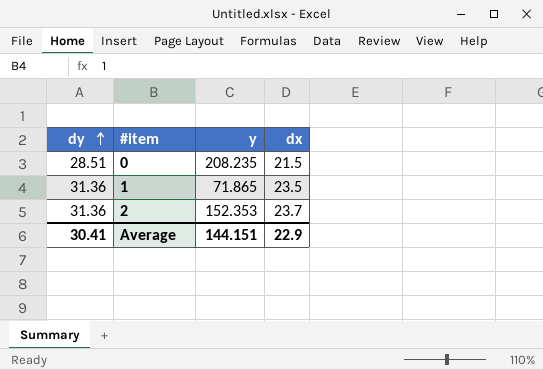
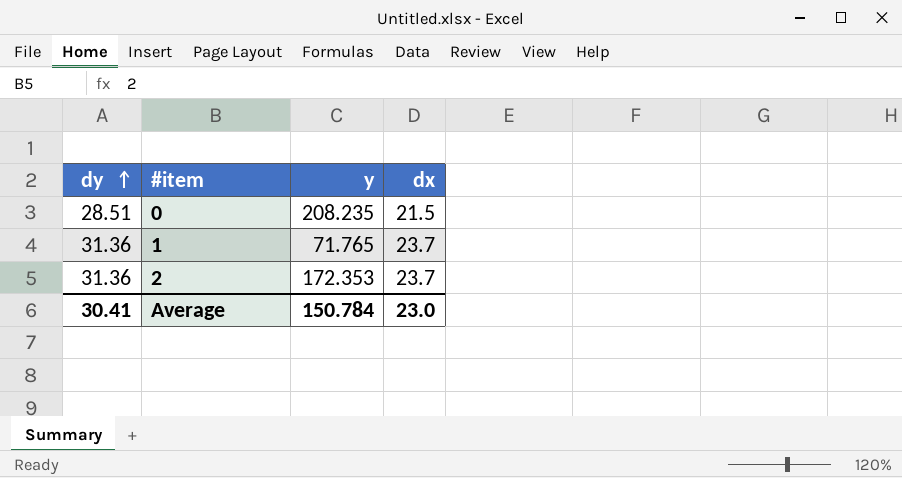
1 | y: 71.865 -> 71.765
1 | dx: 23.5 -> 23.7
2 | y: 152.353 -> 172.353
Average | y: 144.151 -> 150.784
Average | dx: 22.9 -> 23.0

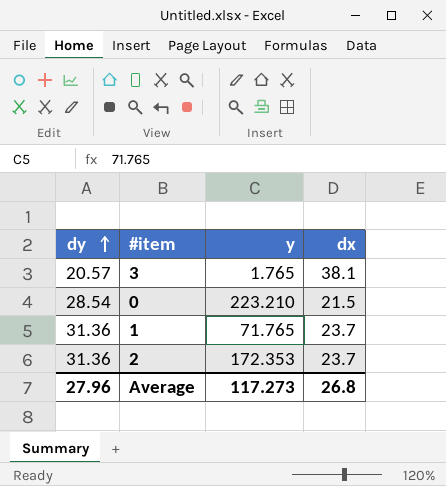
row 3: none -> 20.57 | 1.765 | 38.1
0 | dy: 28.51 -> 28.54
0 | y: 208.235 -> 223.210
Average | dy: 30.41 -> 27.96
Average | y: 150.784 -> 117.273
Average | dx: 23.0 -> 26.8

